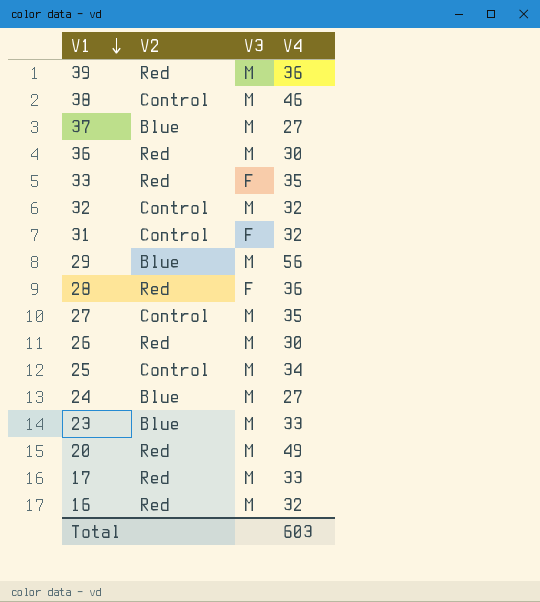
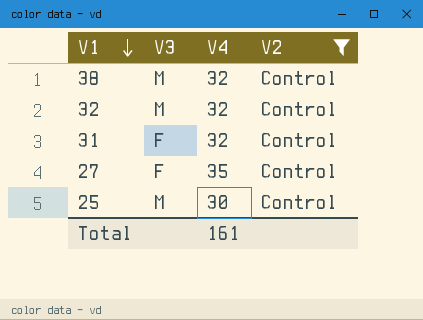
filter: none -> V2 = Control
column V2 | position: 2 -> 4
38 | V4: 46 -> 32
27 | V3: M -> F
25 | V4: 34 -> 30
Total | V4: 603 -> 161

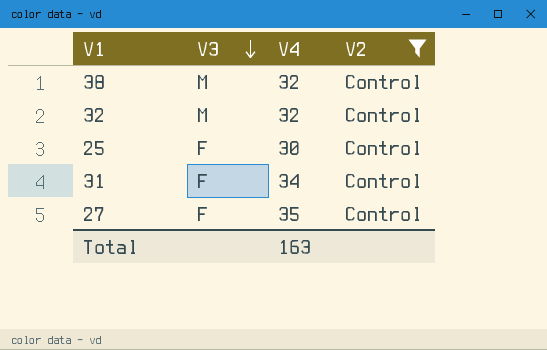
row order: V1 descending -> V3 descending
25 | V3: M -> F
31 | V4: 32 -> 34
Total | V4: 161 -> 163

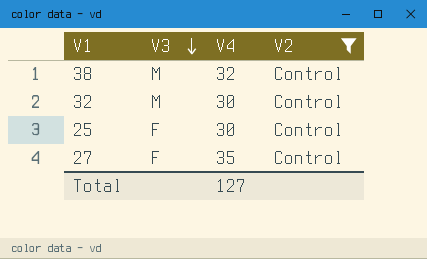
row 31: F | 34 | Control -> none
32 | V4: 32 -> 30
Total | V4: 163 -> 127

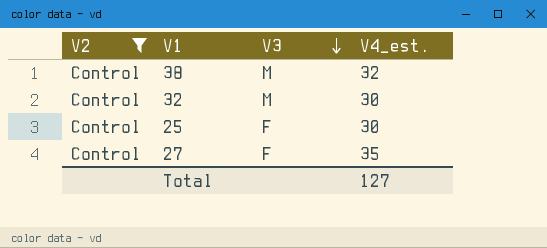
column V2 | position: 4 -> 1
column name: V4 -> V4_est.

